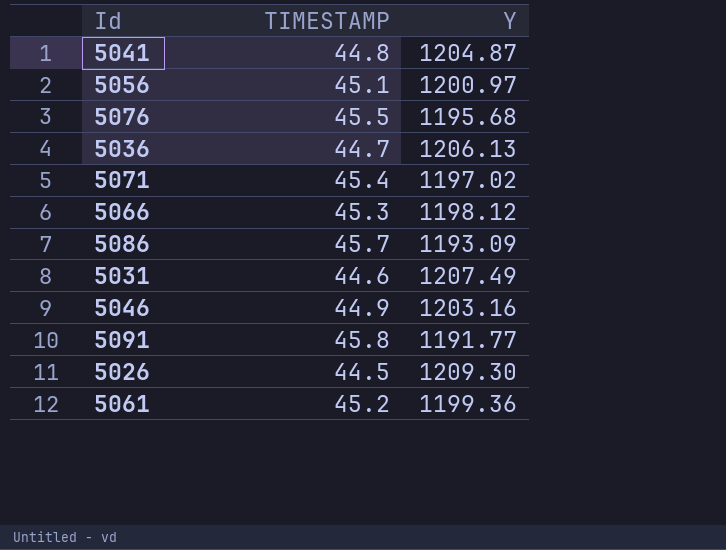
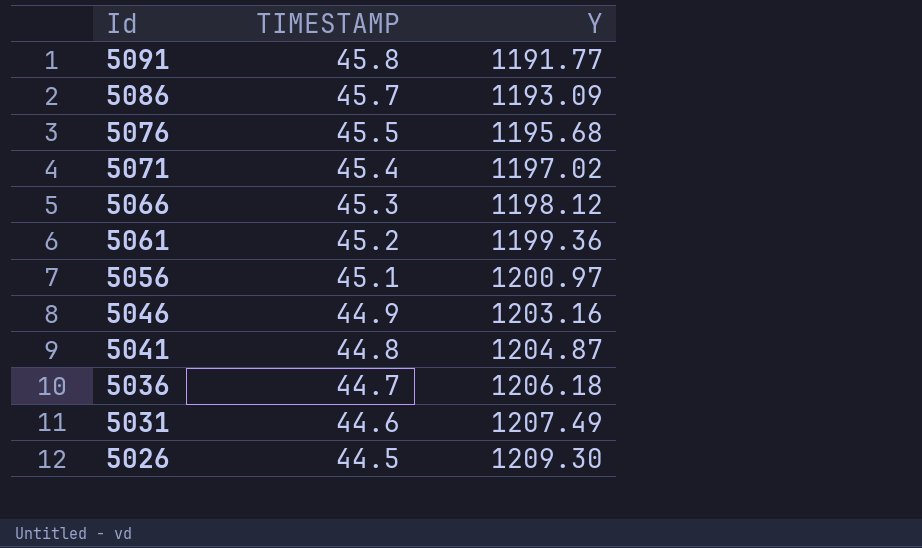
row order: none -> Id descending
5036 | Y: 1206.13 -> 1206.18

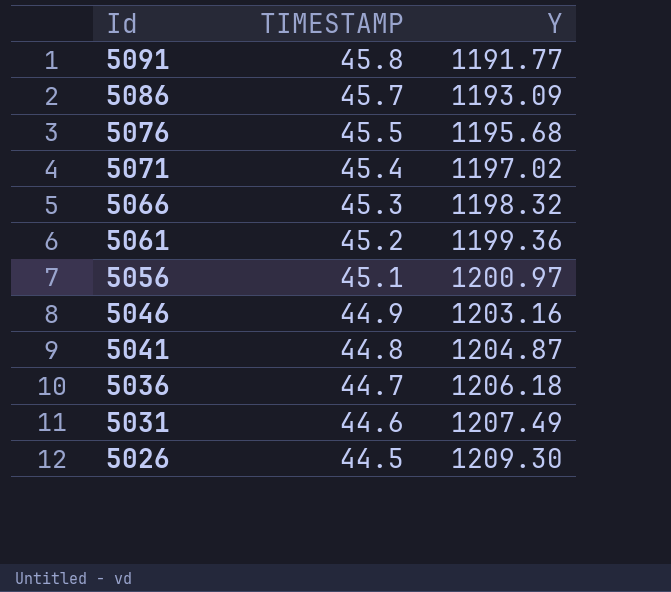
5066 | Y: 1198.12 -> 1198.32

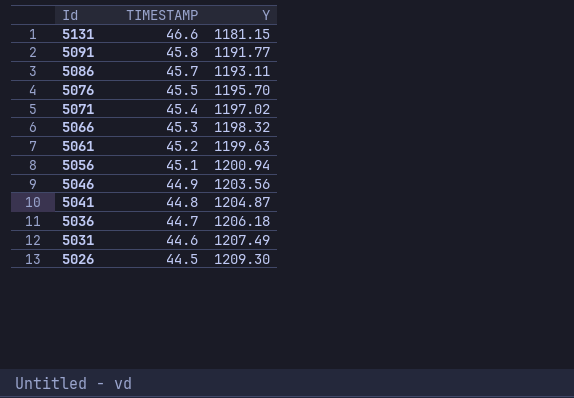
row 5131: none -> 46.6 | 1181.15
5086 | Y: 1193.09 -> 1193.11
5076 | Y: 1195.68 -> 1195.70
5061 | Y: 1199.36 -> 1199.63
5056 | Y: 1200.97 -> 1200.94
5046 | Y: 1203.16 -> 1203.56

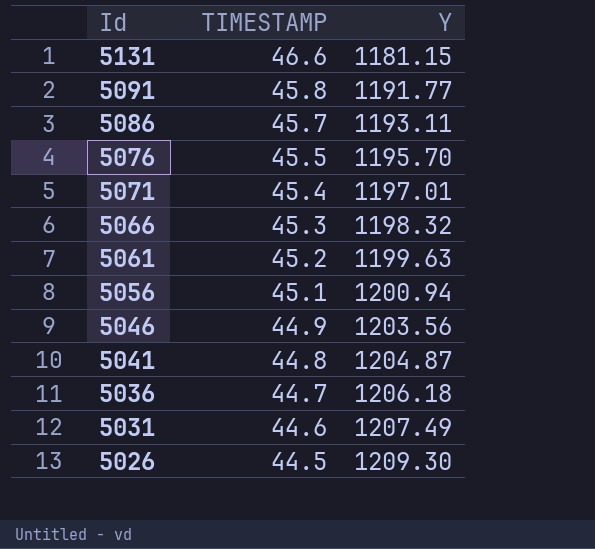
5071 | Y: 1197.02 -> 1197.01

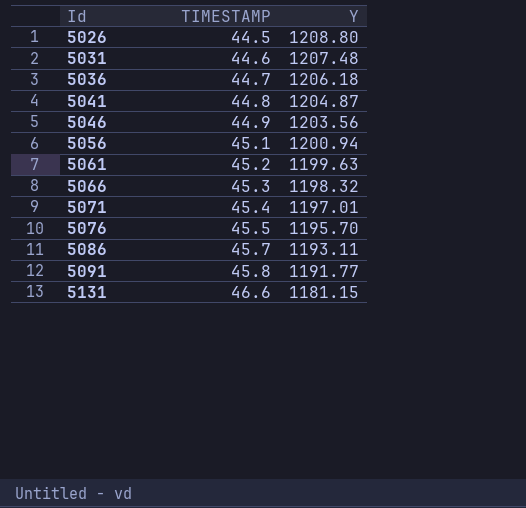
row order: Id descending -> Id ascending
5026 | Y: 1209.30 -> 1208.80
5031 | Y: 1207.49 -> 1207.48

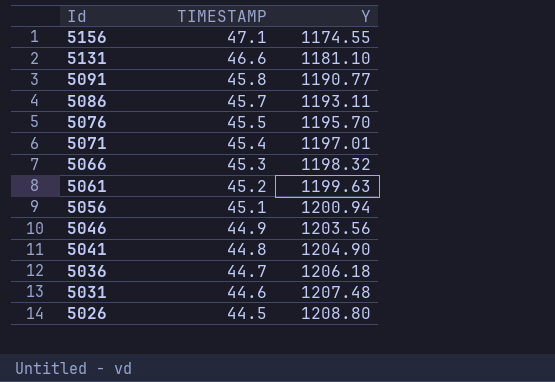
row order: Id ascending -> Id descending
row 5156: none -> 47.1 | 1174.55
5131 | Y: 1181.15 -> 1181.10
5091 | Y: 1191.77 -> 1190.77
5041 | Y: 1204.87 -> 1204.90

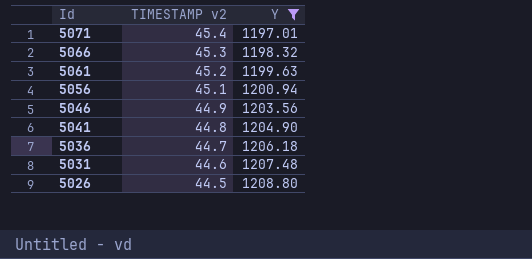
filter: none -> Y >= 1197.01
column name: TIMESTAMP -> TIMESTAMP v2

